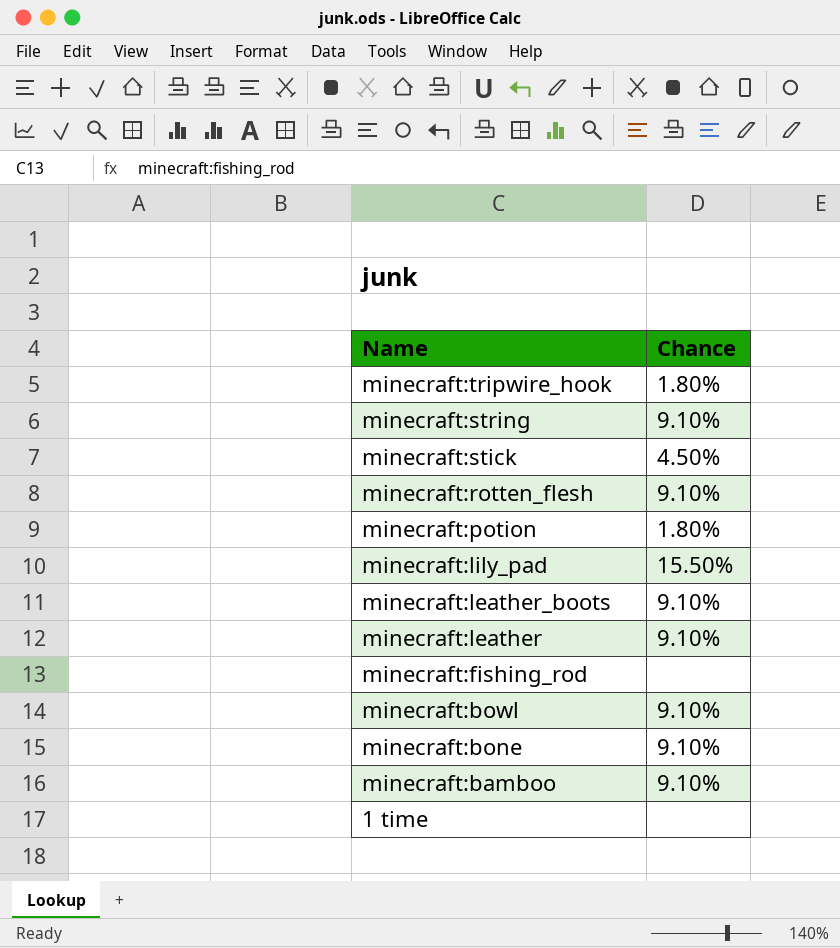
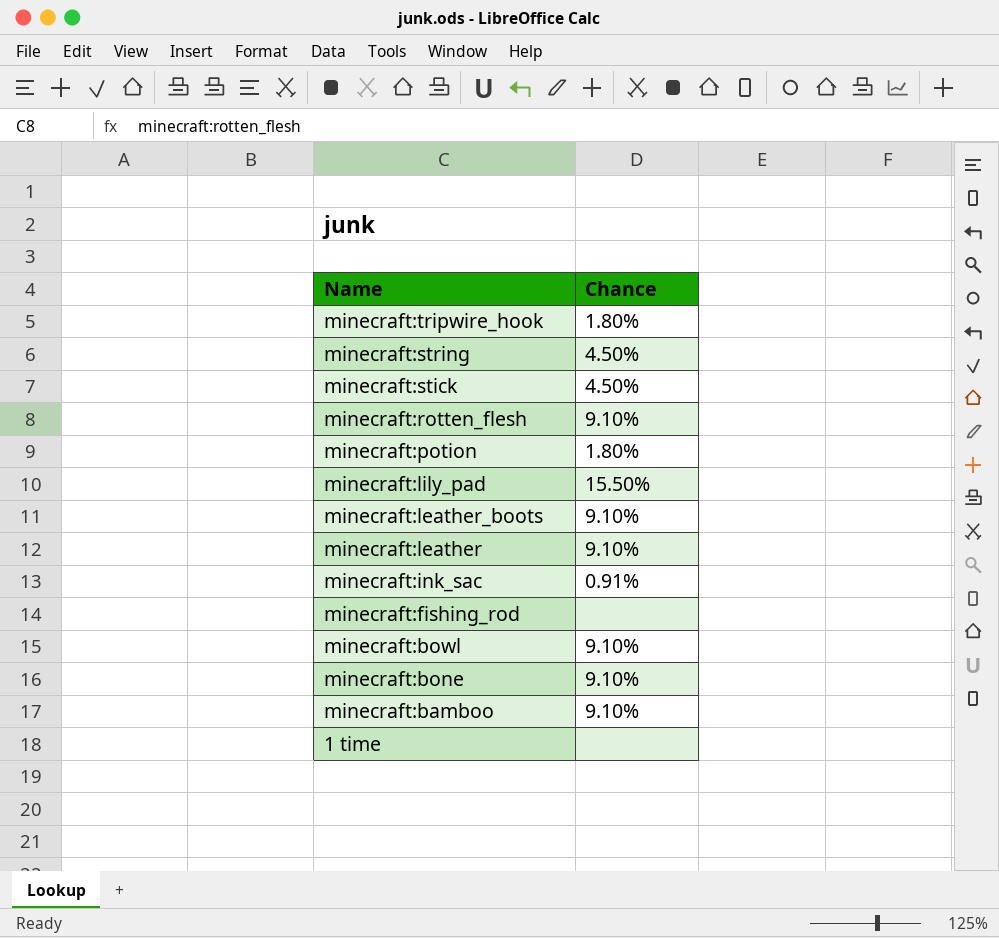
minecraft:string | Chance: 9.10% -> 4.50%
row minecraft:ink_sac: none -> 0.91%

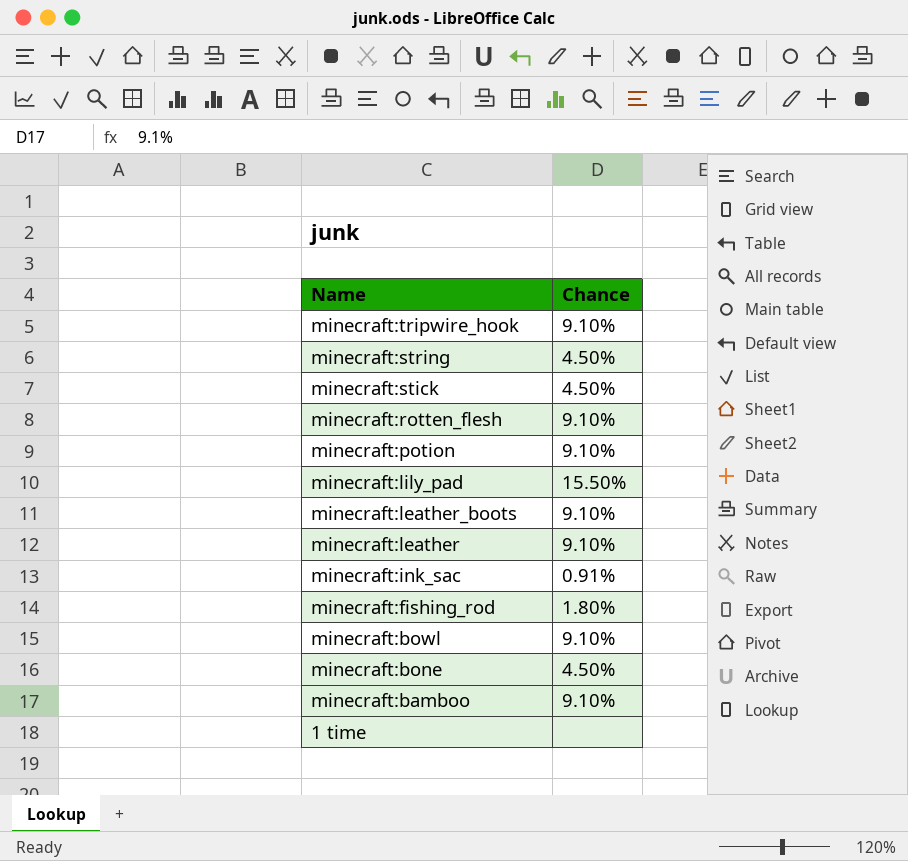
minecraft:tripwire_hook | Chance: 1.80% -> 9.10%
minecraft:potion | Chance: 1.80% -> 9.10%
minecraft:fishing_rod | Chance: none -> 1.80%
minecraft:bone | Chance: 9.10% -> 4.50%

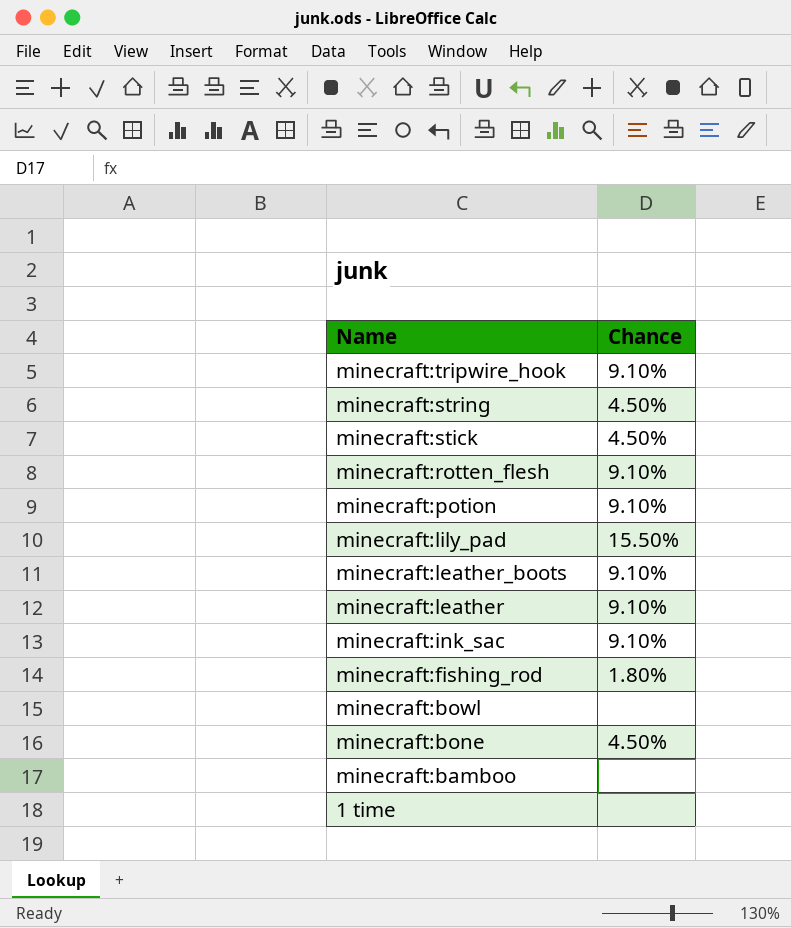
minecraft:ink_sac | Chance: 0.91% -> 9.10%
minecraft:bowl | Chance: 9.10% -> none
minecraft:bamboo | Chance: 9.10% -> none

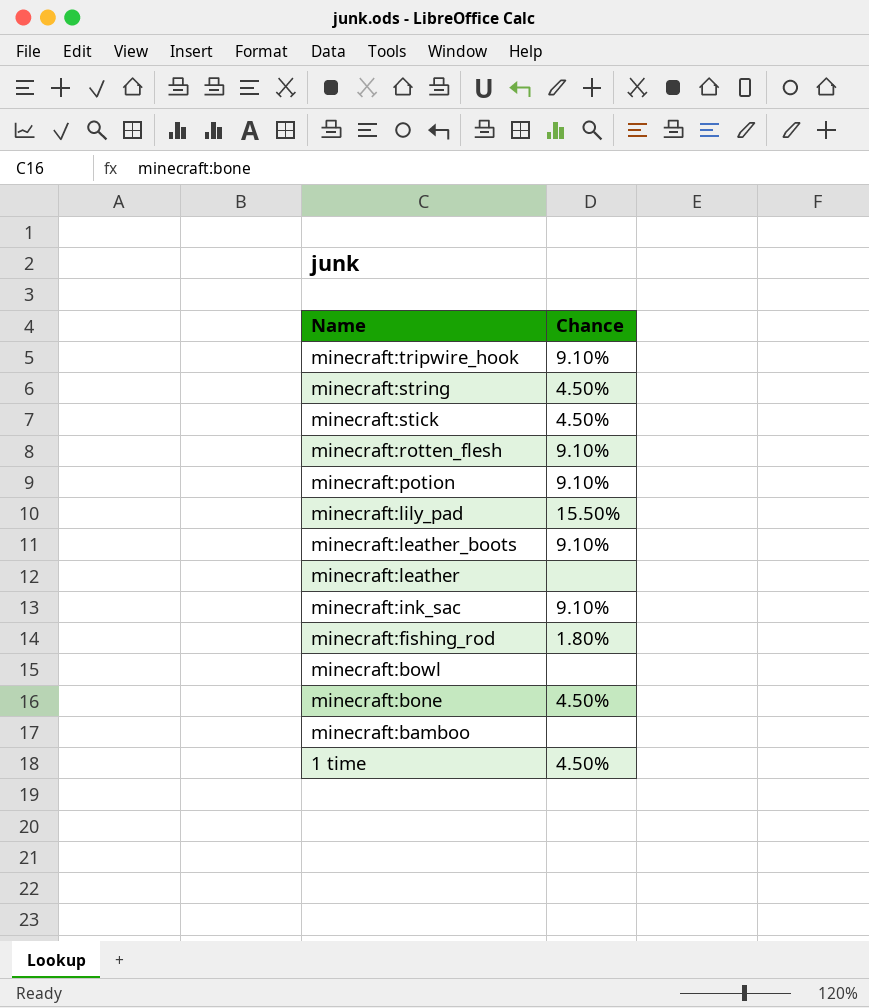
minecraft:leather | Chance: 9.10% -> none
1 time | Chance: none -> 4.50%

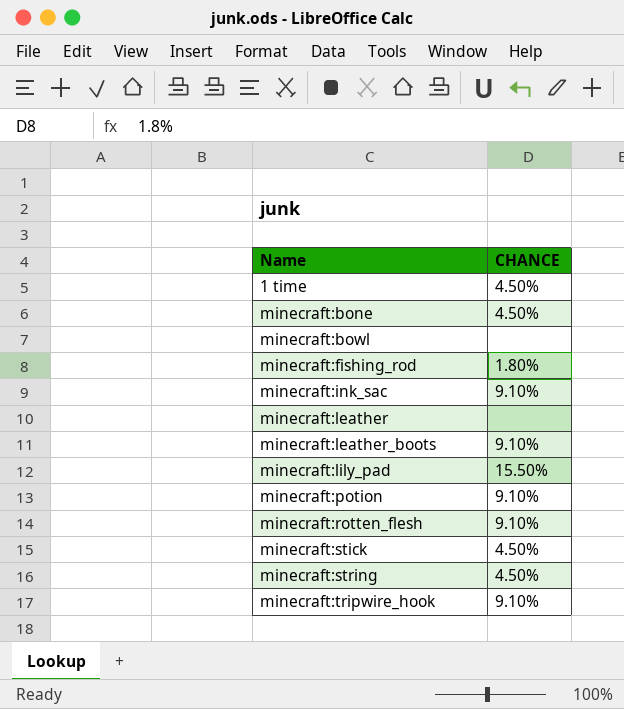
row order: Name descending -> Name ascending
column name: Chance -> CHANCE
row minecraft:bamboo: none -> none

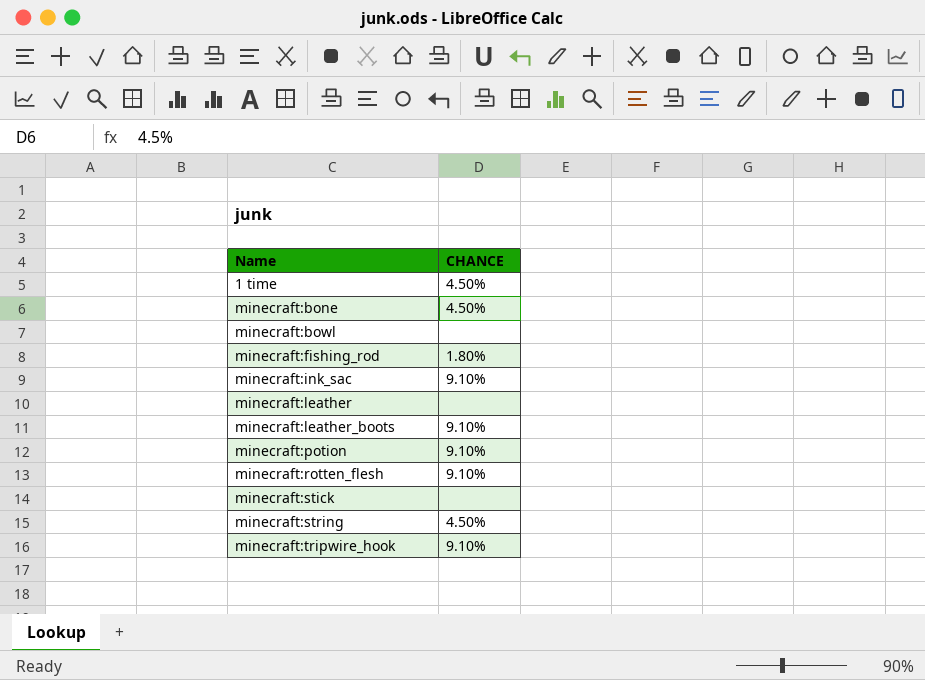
row minecraft:lily_pad: 15.50% -> none
minecraft:stick | CHANCE: 4.50% -> none

